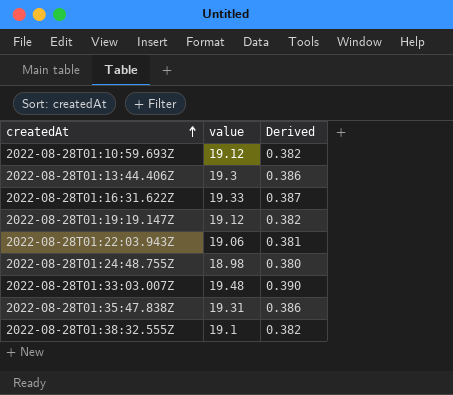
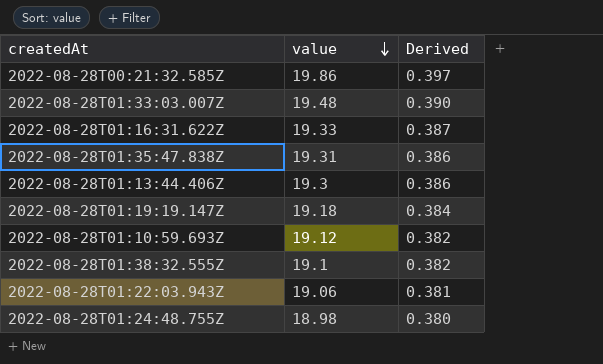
row order: createdAt ascending -> value descending
row 2022-08-28T00:21:32.585Z: none -> 19.86 | 0.397
2022-08-28T01:19:19.147Z | value: 19.12 -> 19.18
2022-08-28T01:19:19.147Z | Derived: 0.382 -> 0.384

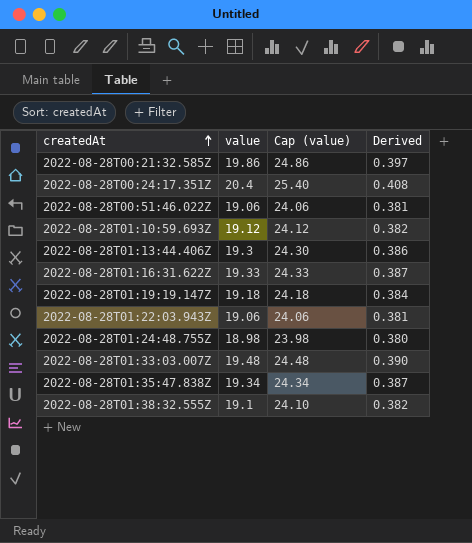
row order: value descending -> createdAt ascending
column Cap (value) | formula: none -> [value] + 5
row 2022-08-28T00:24:17.351Z: none -> 20.4 | 25.40 | 0.408
row 2022-08-28T00:51:46.022Z: none -> 19.06 | 24.06 | 0.381
2022-08-28T01:35:47.838Z | value: 19.31 -> 19.34
2022-08-28T01:35:47.838Z | Derived: 0.386 -> 0.387

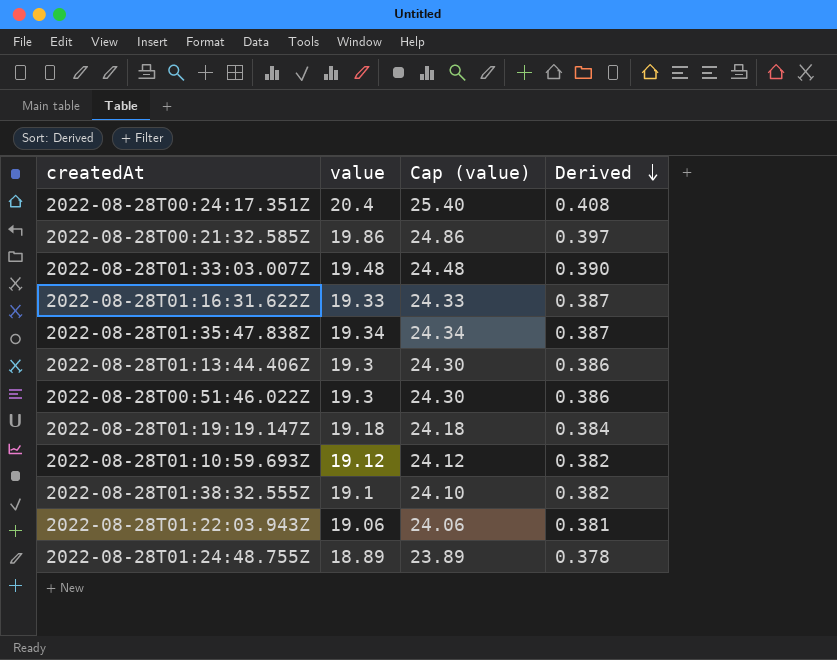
row order: createdAt ascending -> Derived descending
2022-08-28T00:51:46.022Z | value: 19.06 -> 19.3
2022-08-28T00:51:46.022Z | Cap (value): 24.06 -> 24.30
2022-08-28T00:51:46.022Z | Derived: 0.381 -> 0.386
2022-08-28T01:24:48.755Z | value: 18.98 -> 18.89
2022-08-28T01:24:48.755Z | Cap (value): 23.98 -> 23.89
2022-08-28T01:24:48.755Z | Derived: 0.380 -> 0.378

